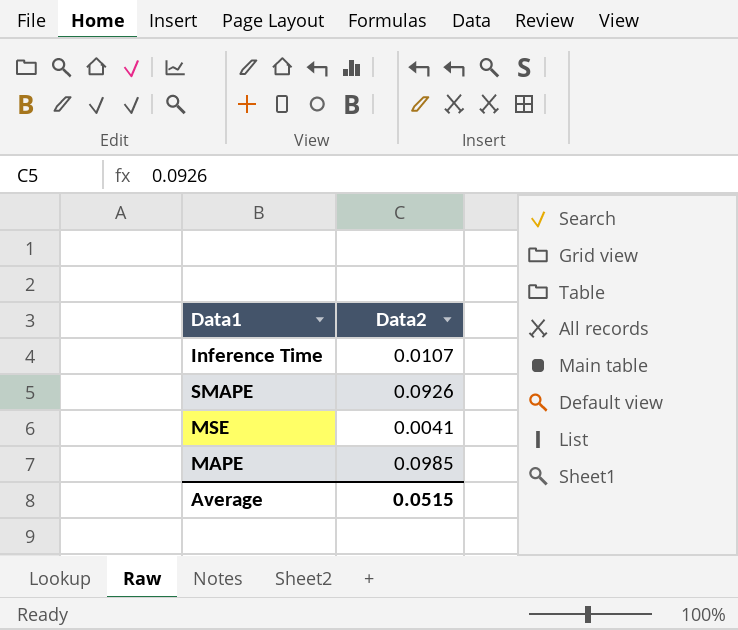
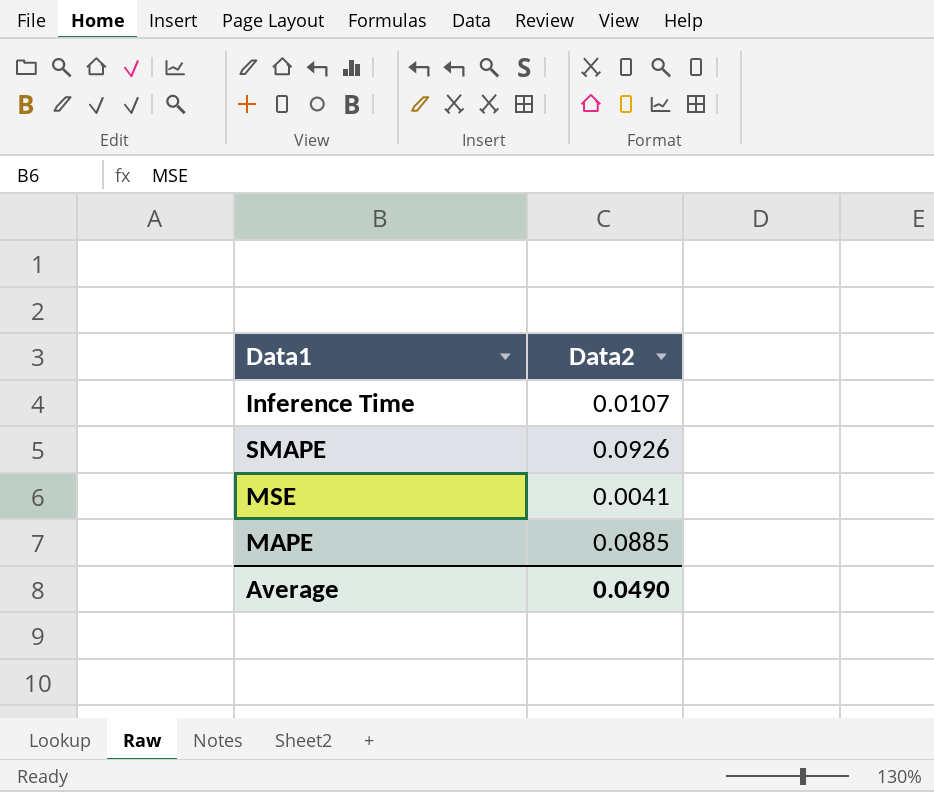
MAPE | Data2: 0.0985 -> 0.0885
Average | Data2: 0.0515 -> 0.0490

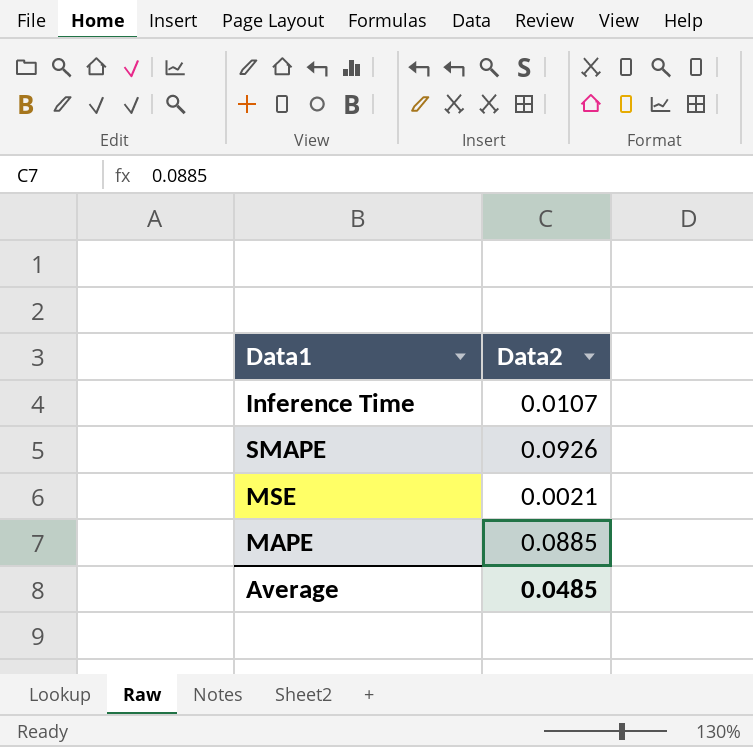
MSE | Data2: 0.0041 -> 0.0021
Average | Data2: 0.0490 -> 0.0485

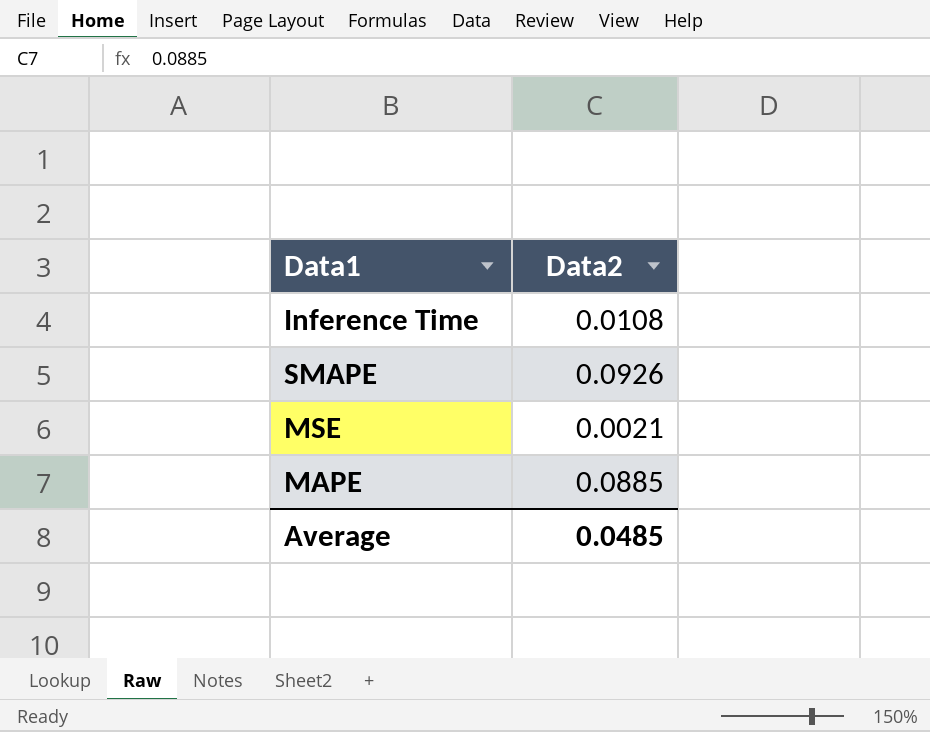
Inference Time | Data2: 0.0107 -> 0.0108

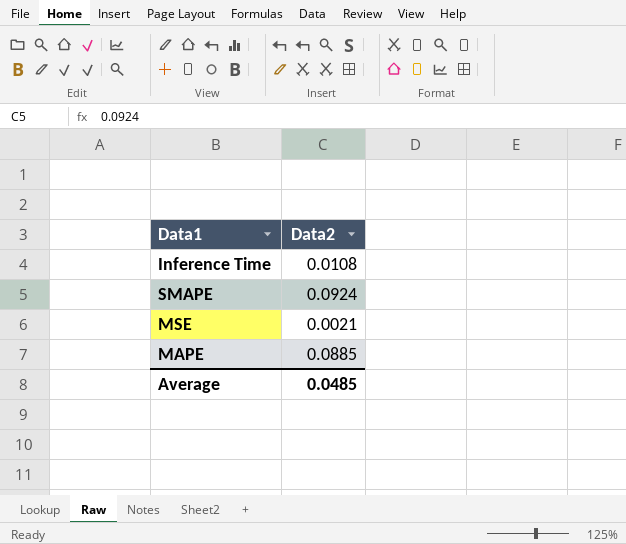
SMAPE | Data2: 0.0926 -> 0.0924

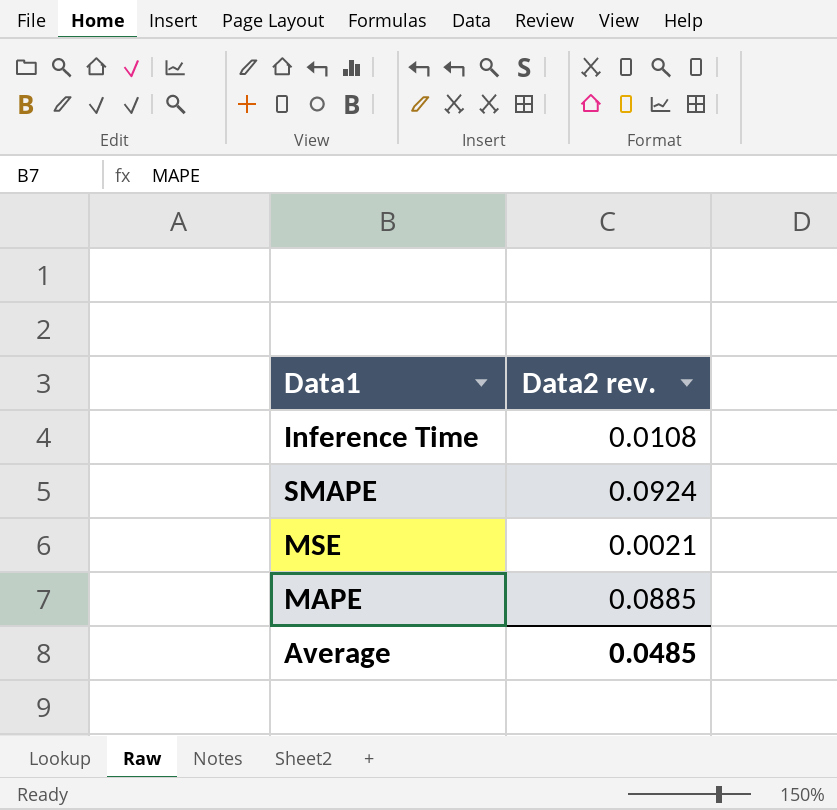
column name: Data2 -> Data2 rev.

